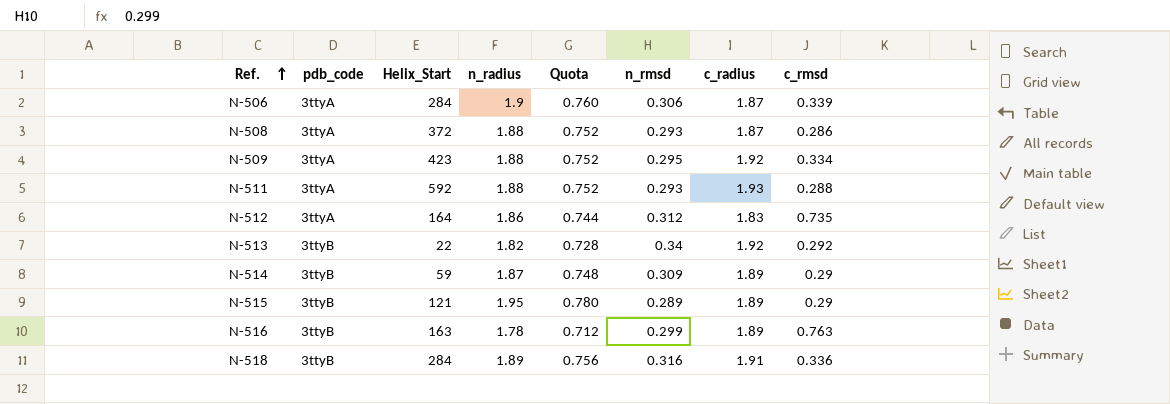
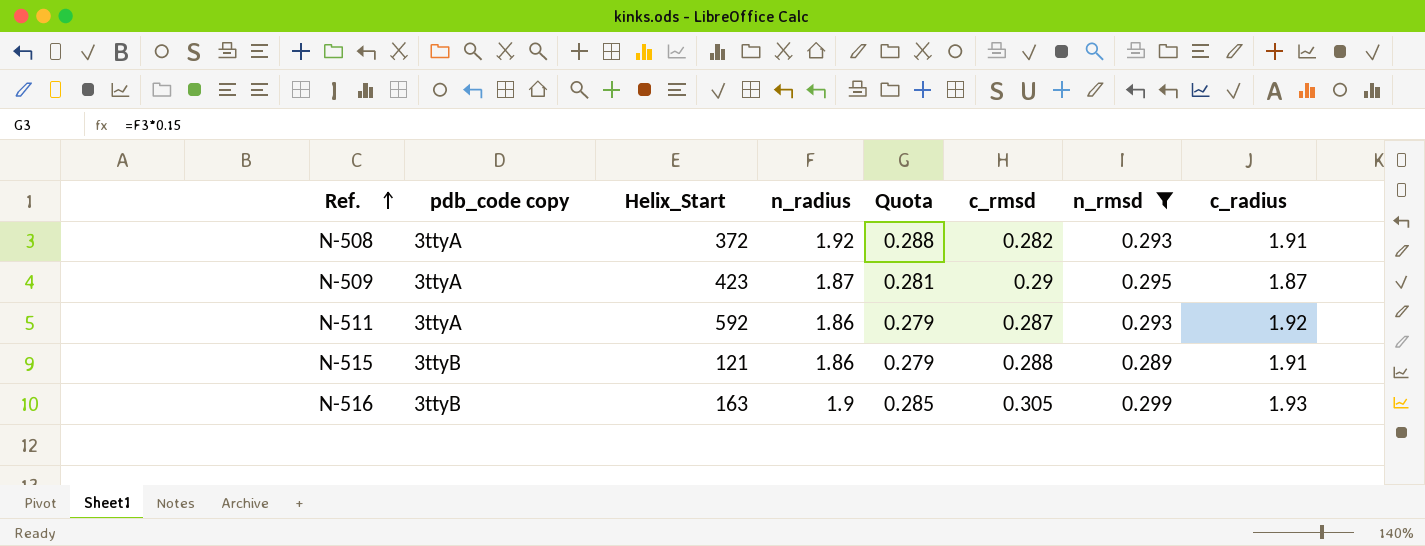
filter: none -> n_rmsd <= 0.299
column name: pdb_code -> pdb_code copy
column Quota | formula: [n_radius] * 0.4 -> [n_radius] * 0.15
column c_rmsd | position: 8 -> 6
N-508 | n_radius: 1.88 -> 1.92
N-508 | c_rmsd: 0.286 -> 0.282
N-508 | c_radius: 1.87 -> 1.91
N-509 | n_radius: 1.88 -> 1.87
N-509 | c_rmsd: 0.334 -> 0.29
N-509 | c_radius: 1.92 -> 1.87
N-511 | n_radius: 1.88 -> 1.86
N-511 | c_rmsd: 0.288 -> 0.287
N-511 | c_radius: 1.93 -> 1.92
N-515 | n_radius: 1.95 -> 1.86
N-515 | c_rmsd: 0.29 -> 0.288
N-515 | c_radius: 1.89 -> 1.91
N-516 | n_radius: 1.78 -> 1.9
N-516 | c_rmsd: 0.763 -> 0.305
N-516 | c_radius: 1.89 -> 1.93

